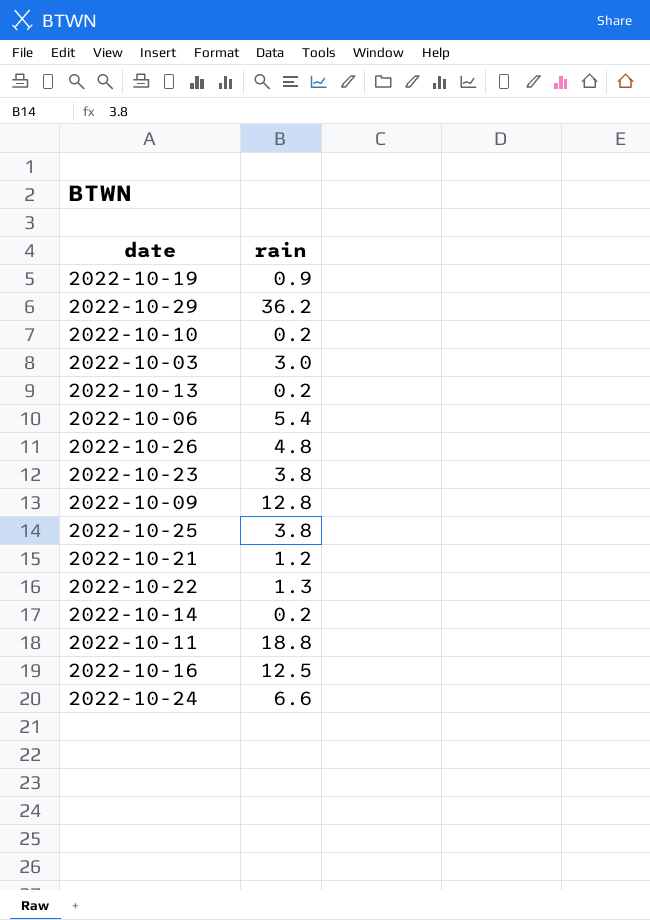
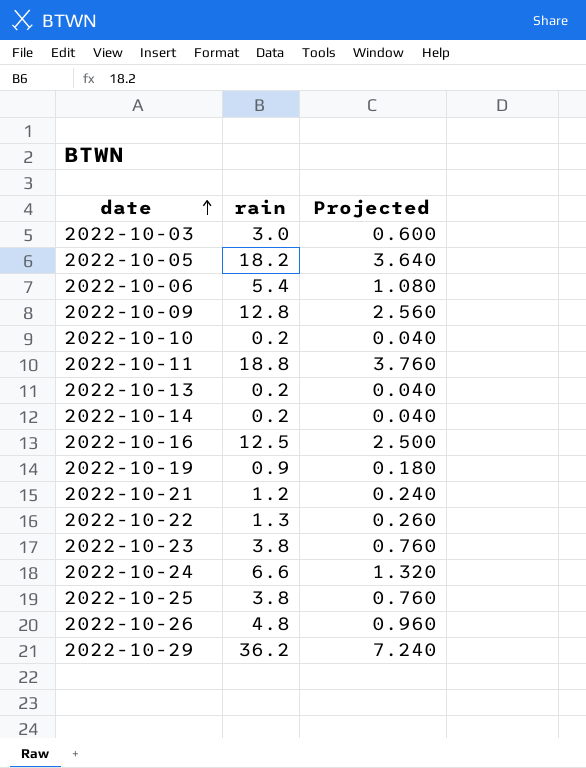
row order: none -> date ascending
column Projected | formula: none -> [rain] * 0.2
row 2022-10-05: none -> 18.2 | 3.640

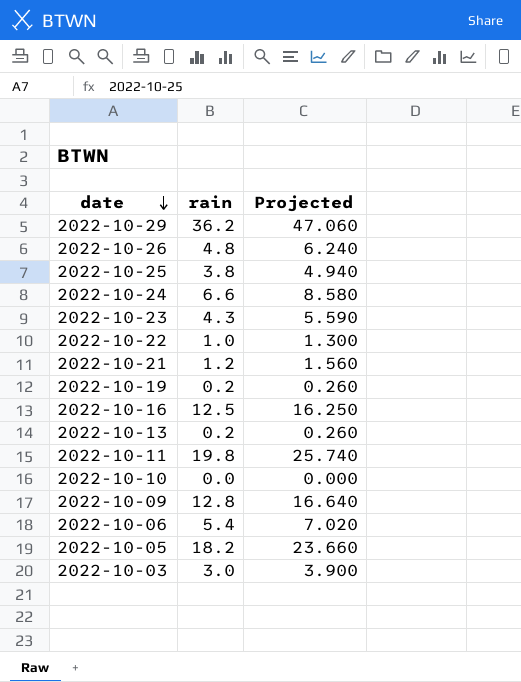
row order: date ascending -> date descending
column Projected | formula: [rain] * 0.2 -> [rain] * 1.3
row 2022-10-14: 0.2 | 0.040 -> none
2022-10-23 | rain: 3.8 -> 4.3
2022-10-22 | rain: 1.3 -> 1.0
2022-10-19 | rain: 0.9 -> 0.2
2022-10-11 | rain: 18.8 -> 19.8
2022-10-10 | rain: 0.2 -> 0.0

